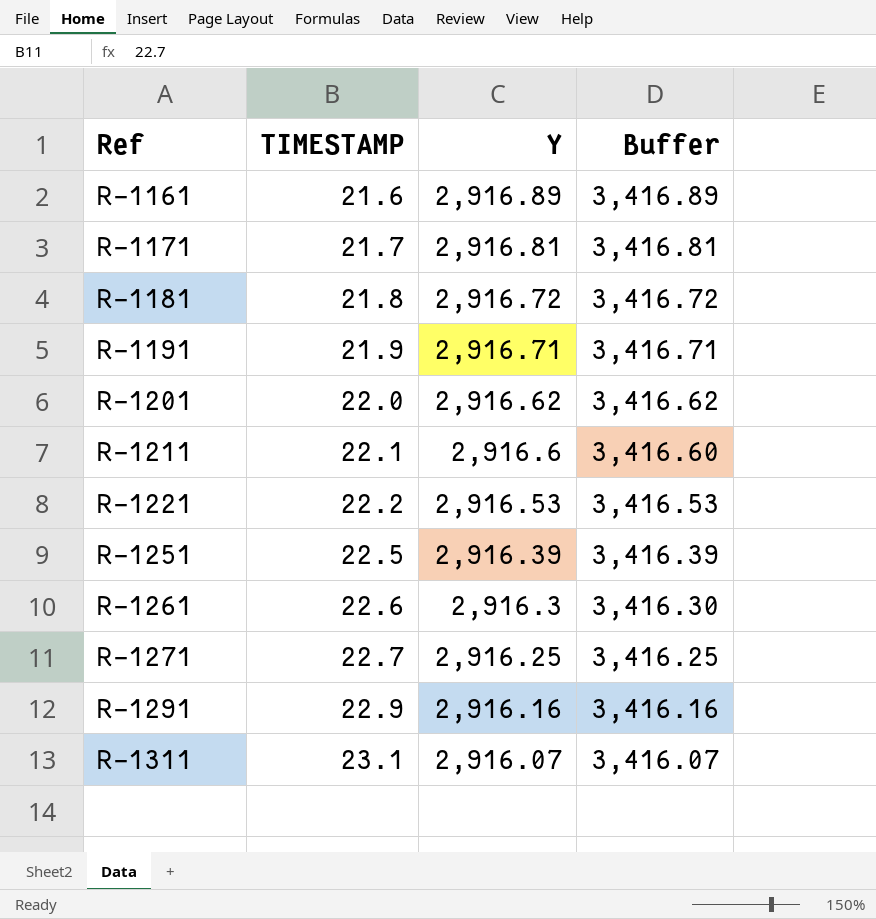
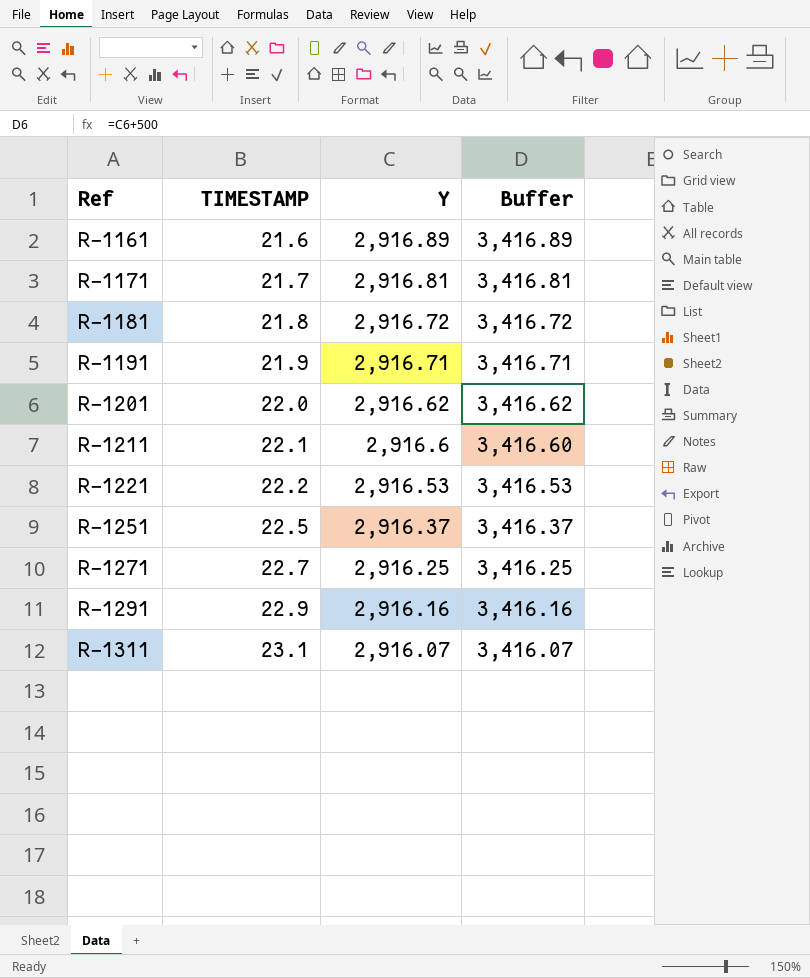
row R-1261: 22.6 | 2,916.3 | 3,416.30 -> none
R-1251 | Y: 2,916.39 -> 2,916.37
R-1251 | Buffer: 3,416.39 -> 3,416.37

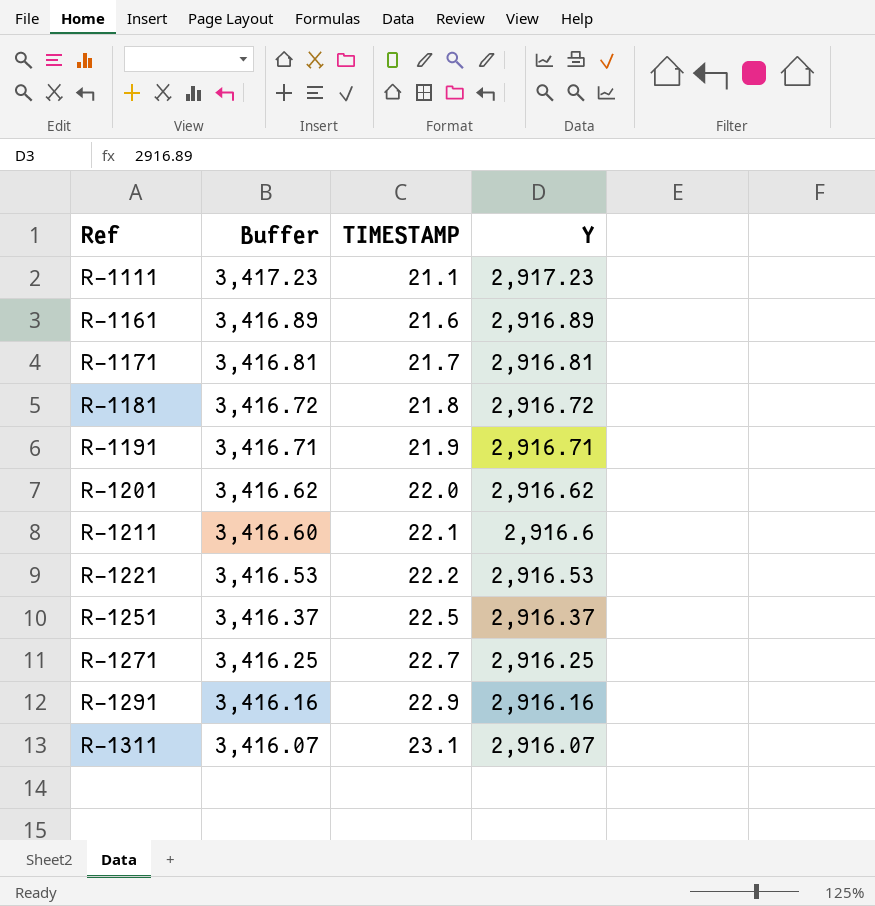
column Buffer | position: 4 -> 2
row R-1111: none -> 3,417.23 | 21.1 | 2,917.23

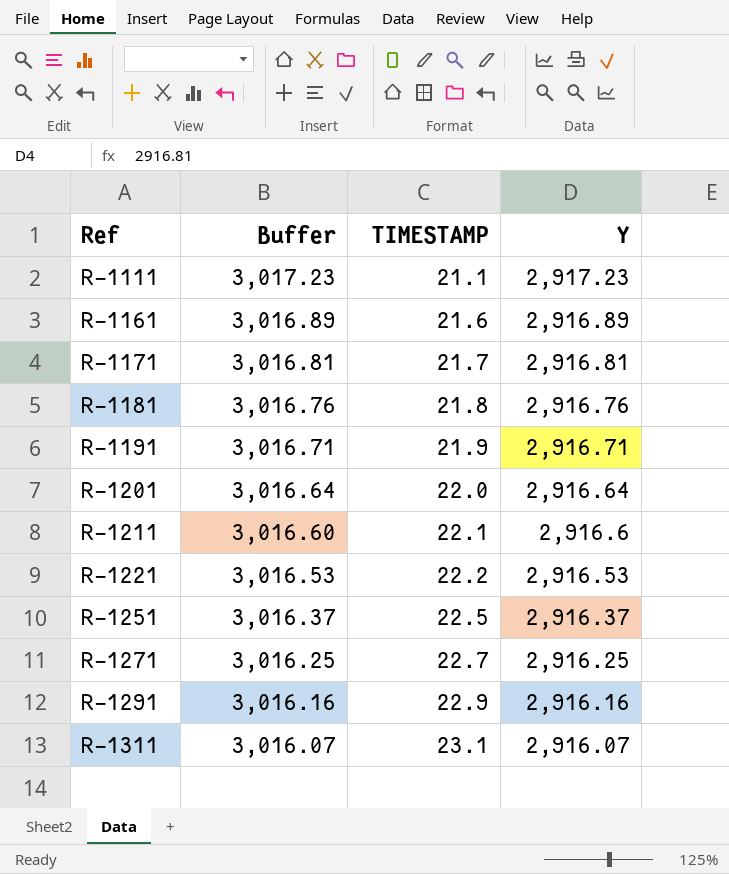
column Buffer | formula: [Y] + 500 -> [Y] + 100
R-1181 | Y: 2,916.72 -> 2,916.76
R-1201 | Y: 2,916.62 -> 2,916.64

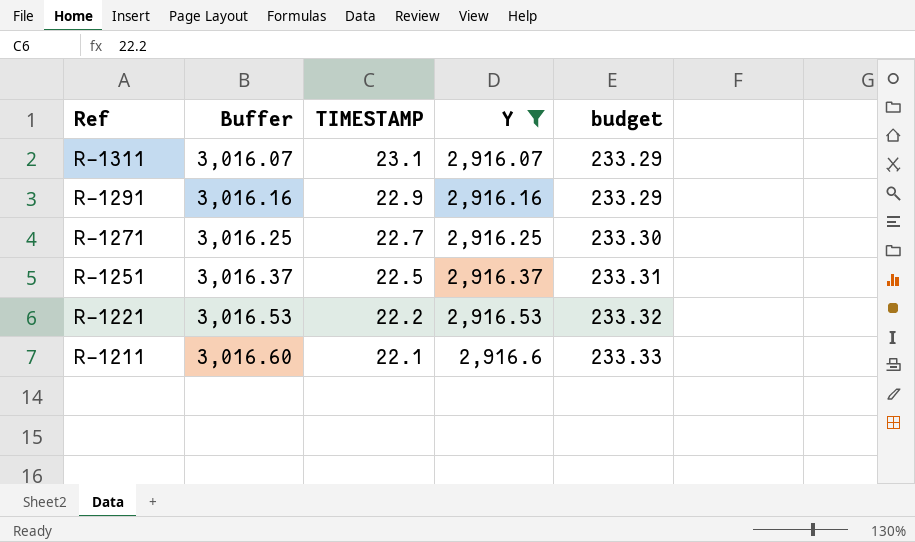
filter: none -> Y <= 2,916.6
row order: Ref ascending -> Ref descending
column budget | formula: none -> [Y] * 0.08

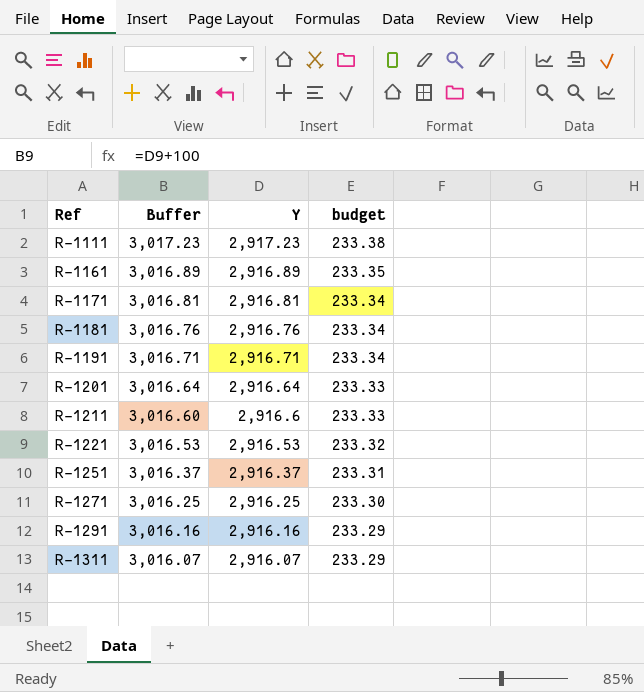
filter: Y <= 2,916.6 -> none
row order: Ref descending -> Ref ascending
column TIMESTAMP | position: 3 -> none

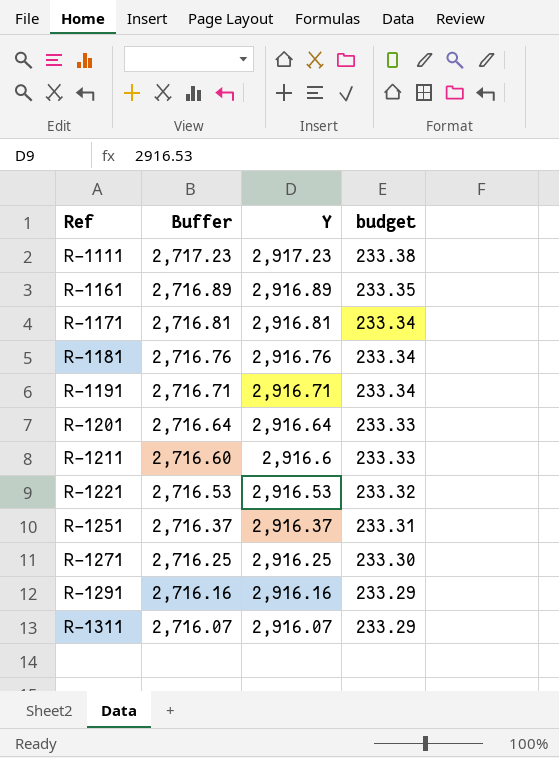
column Buffer | formula: [Y] + 100 -> [Y] - 200

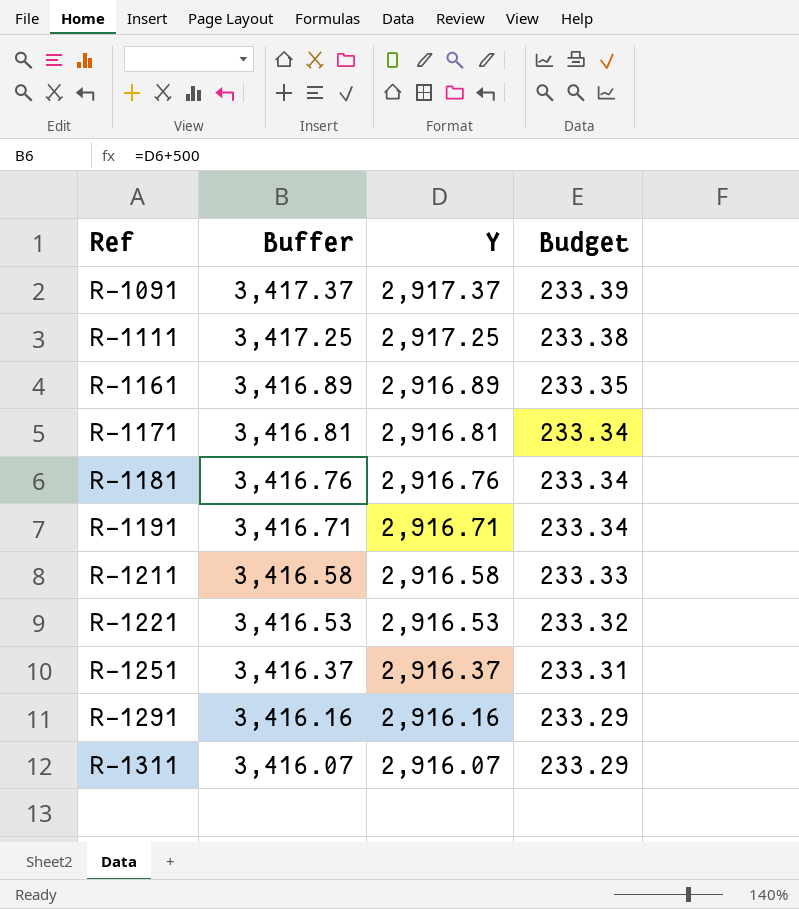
column Buffer | formula: [Y] - 200 -> [Y] + 500
column name: budget -> Budget
row R-1201: 2,716.64 | 2,916.64 | 233.33 -> none
row R-1271: 2,716.25 | 2,916.25 | 233.30 -> none
row R-1091: none -> 3,417.37 | 2,917.37 | 233.39
R-1111 | Y: 2,917.23 -> 2,917.25
R-1211 | Y: 2,916.6 -> 2,916.58

